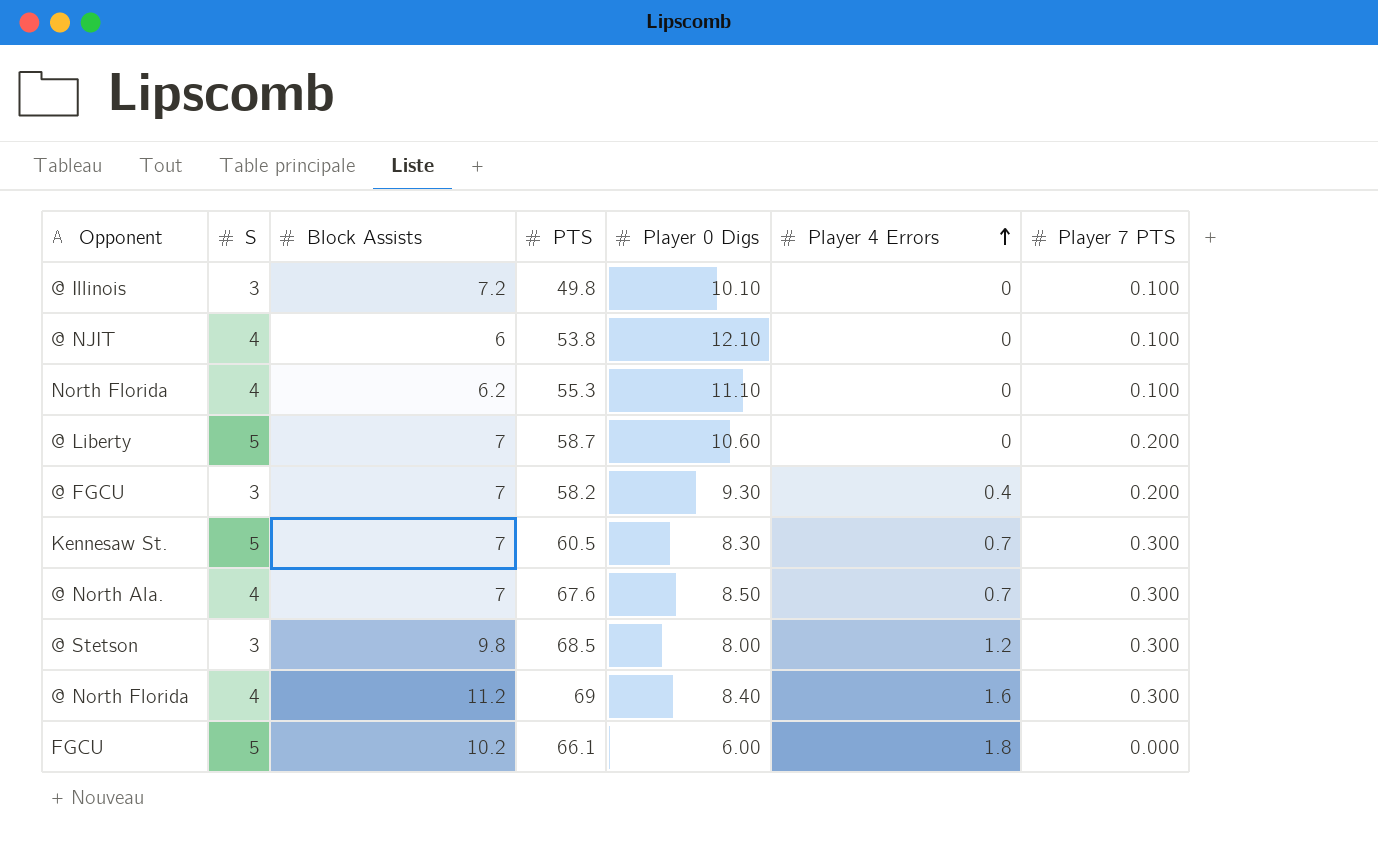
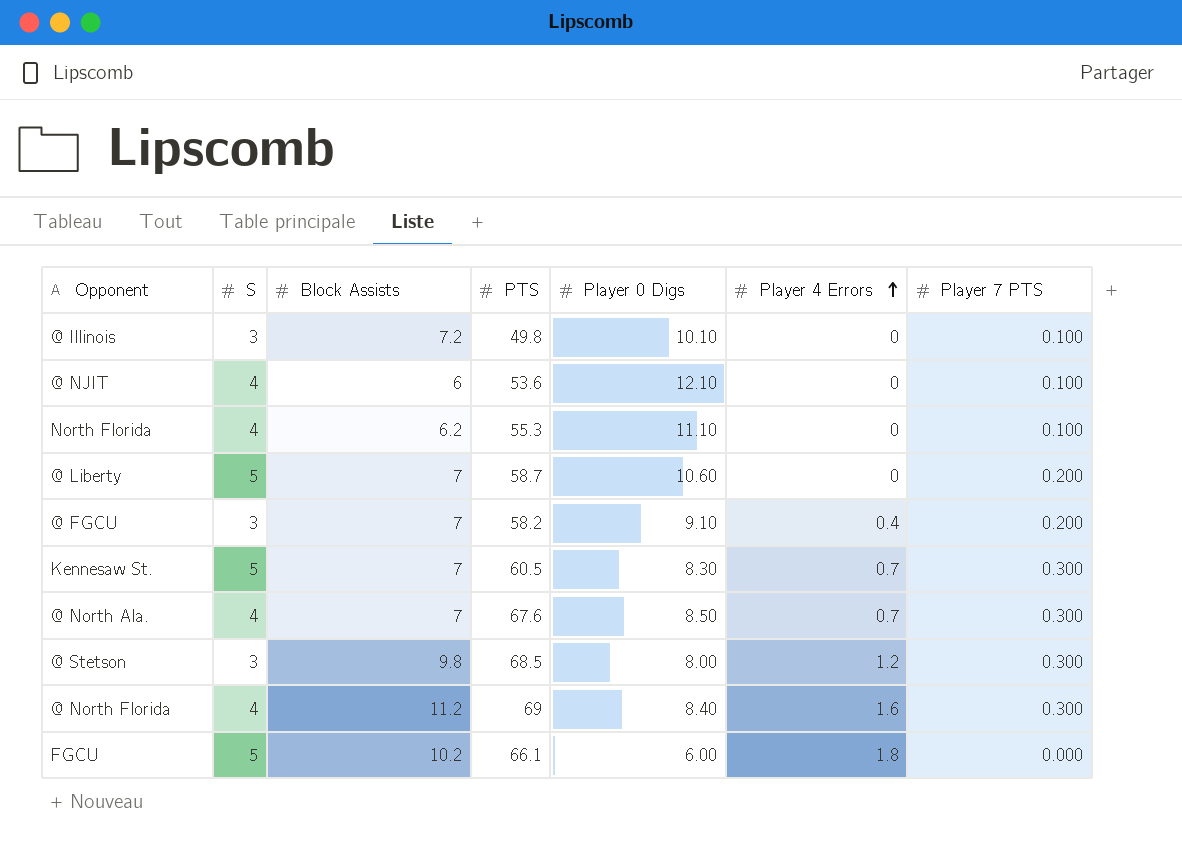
@ NJIT | PTS: 53.8 -> 53.6
@ FGCU | Player 0 Digs: 9.30 -> 9.10

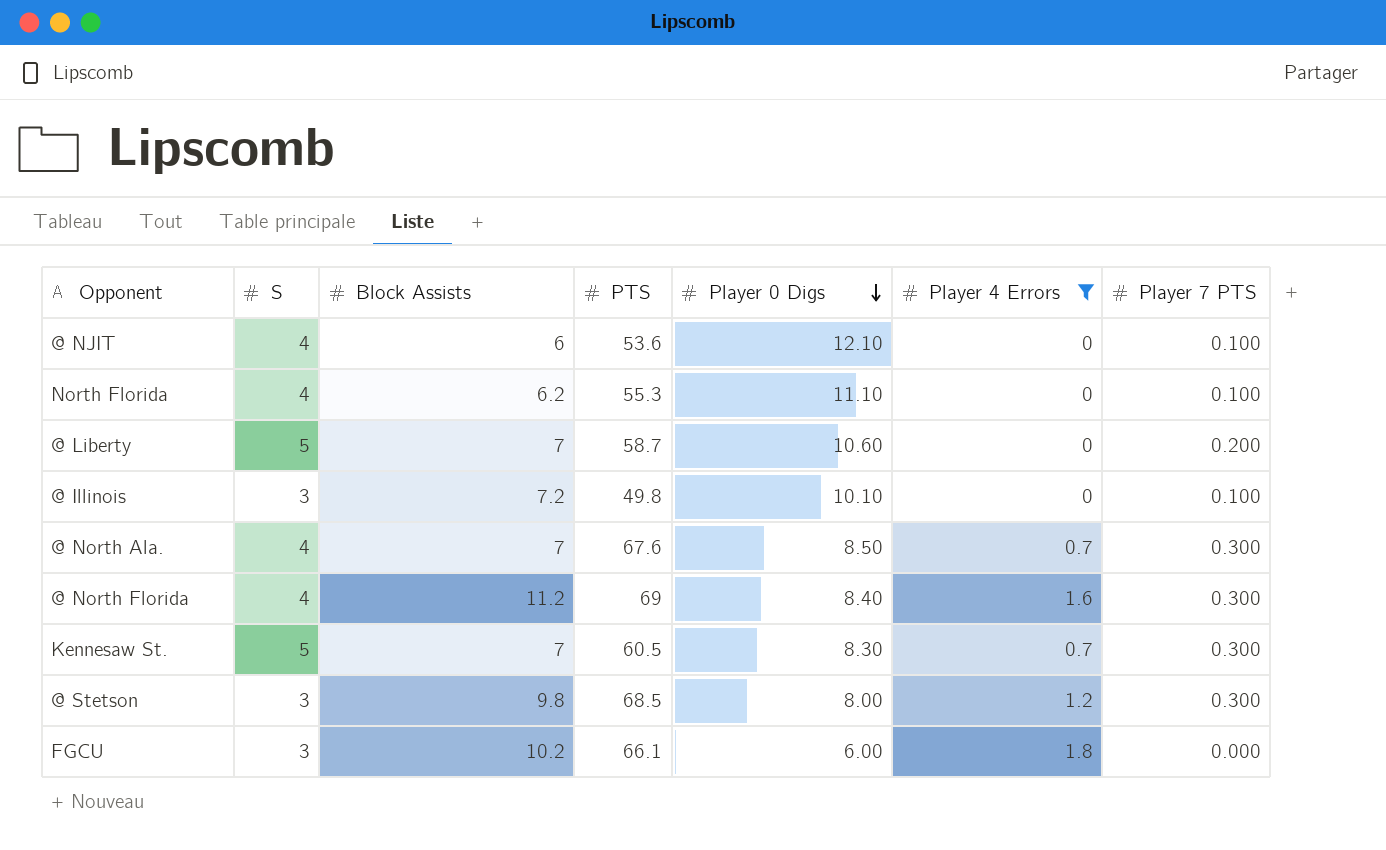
filter: none -> Player 4 Errors != 0.4
row order: Player 4 Errors ascending -> Player 0 Digs descending
FGCU | S: 5 -> 3

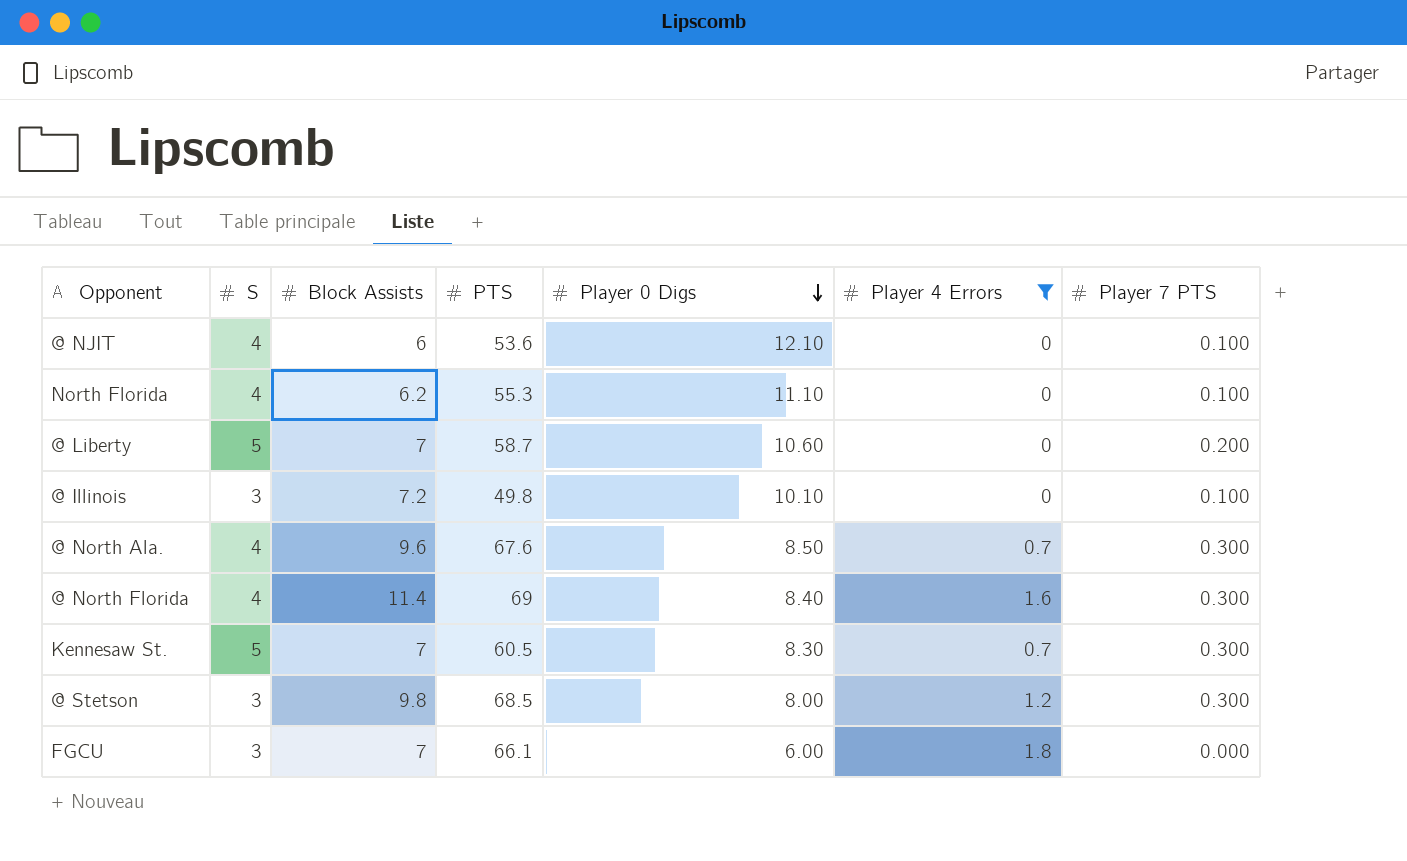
@ North Ala. | Block Assists: 7 -> 9.6
@ North Florida | Block Assists: 11.2 -> 11.4
FGCU | Block Assists: 10.2 -> 7

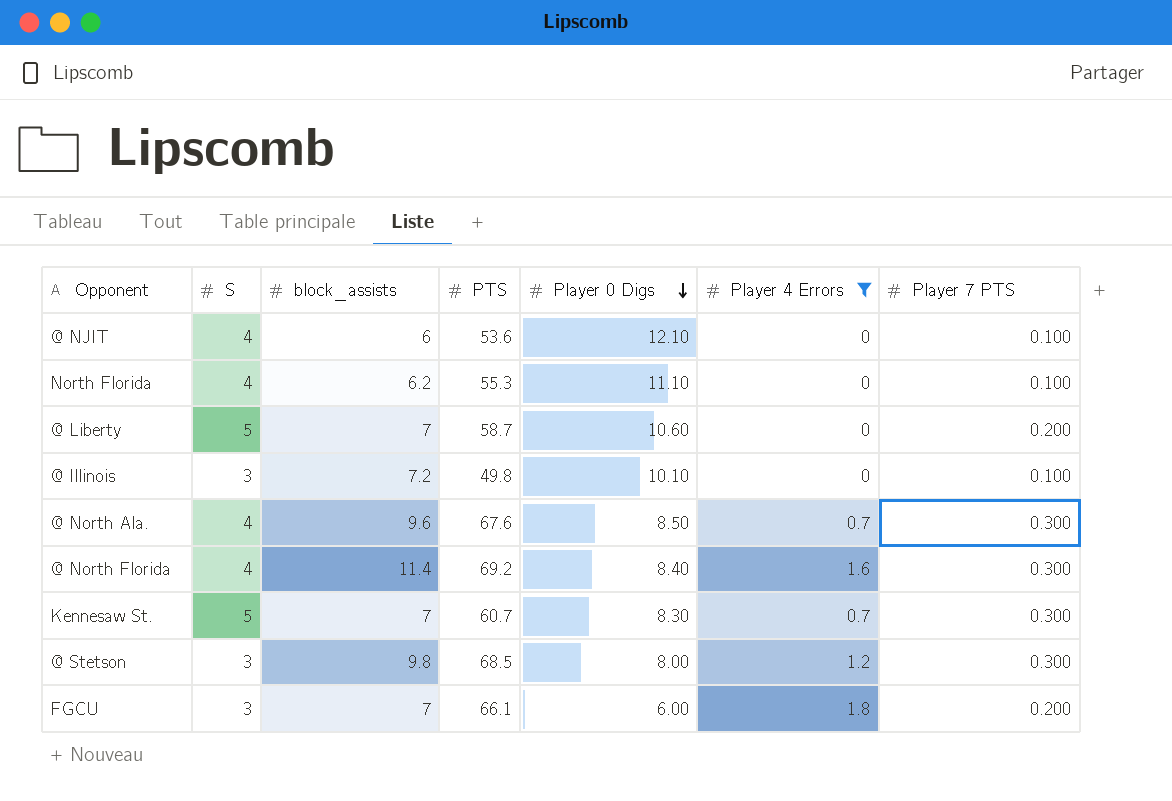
column name: Block Assists -> block_assists
@ North Florida | PTS: 69 -> 69.2
Kennesaw St. | PTS: 60.5 -> 60.7
FGCU | Player 7 PTS: 0.000 -> 0.200

